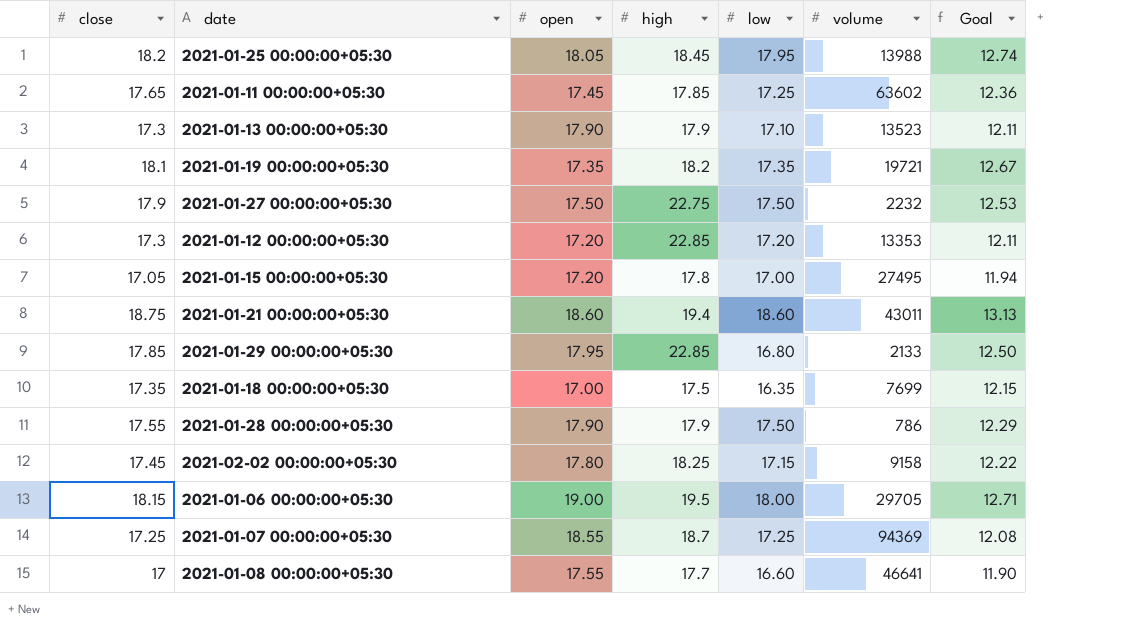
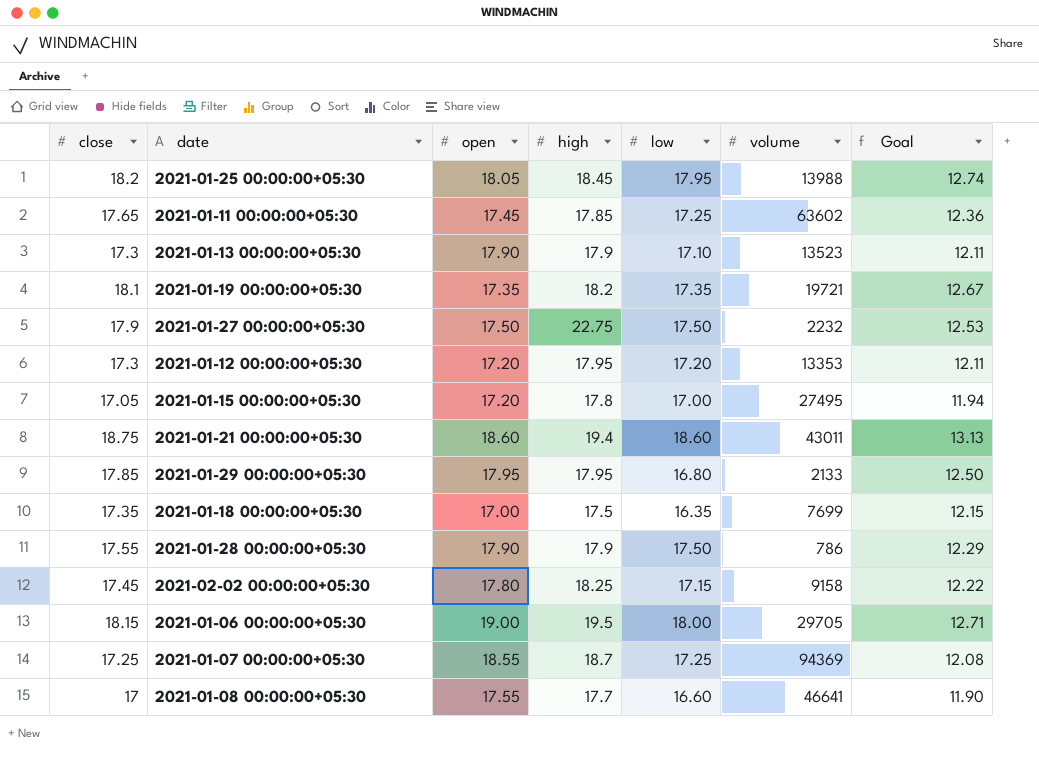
2021-01-12 00:00:00+05:30 | high: 22.85 -> 17.95
2021-01-29 00:00:00+05:30 | high: 22.85 -> 17.95

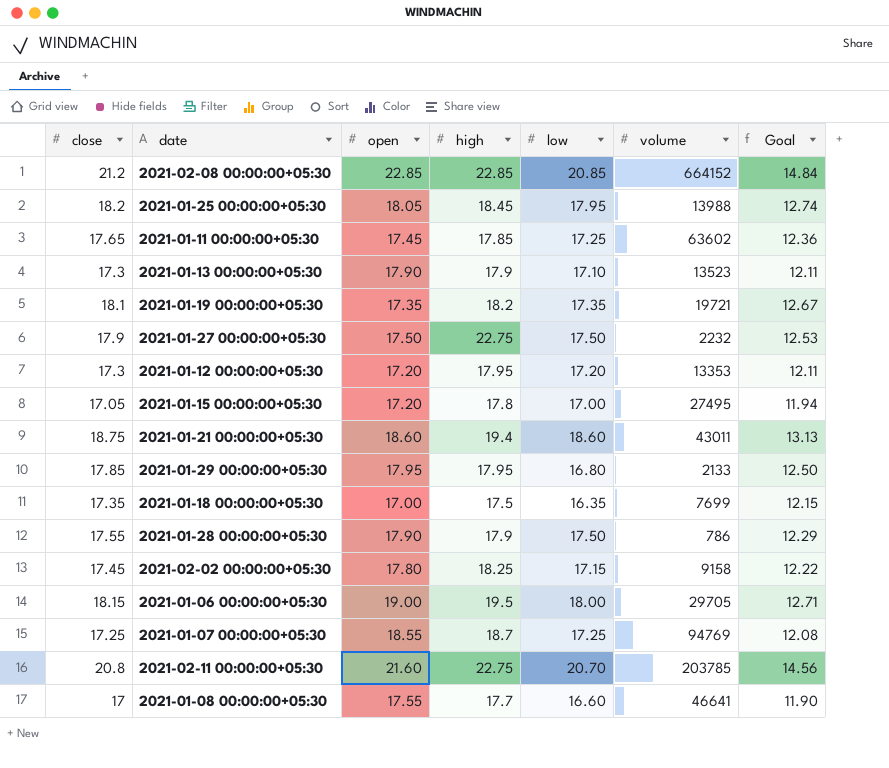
row 2021-02-08 00:00:00+05:30: none -> 21.2 | 22.85 | 22.85 | 20.85 | 664152 | 14.84
2021-01-07 00:00:00+05:30 | volume: 94369 -> 94769
row 2021-02-11 00:00:00+05:30: none -> 20.8 | 21.60 | 22.75 | 20.70 | 203785 | 14.56

